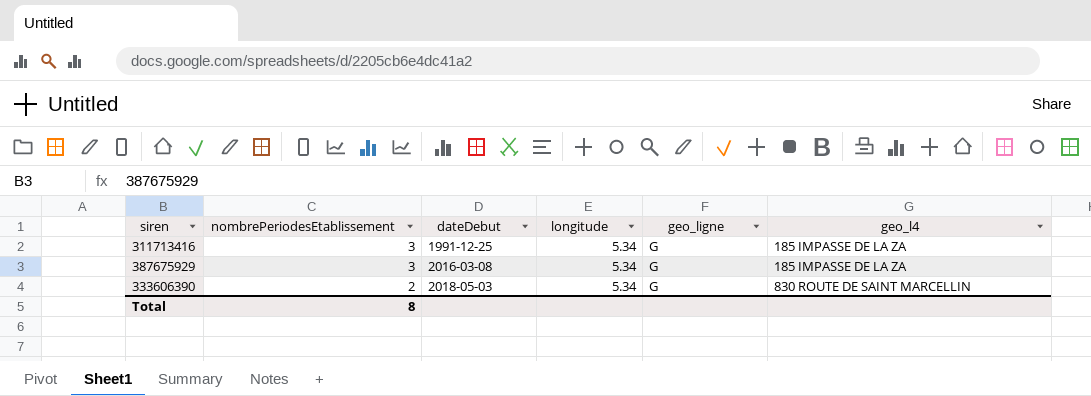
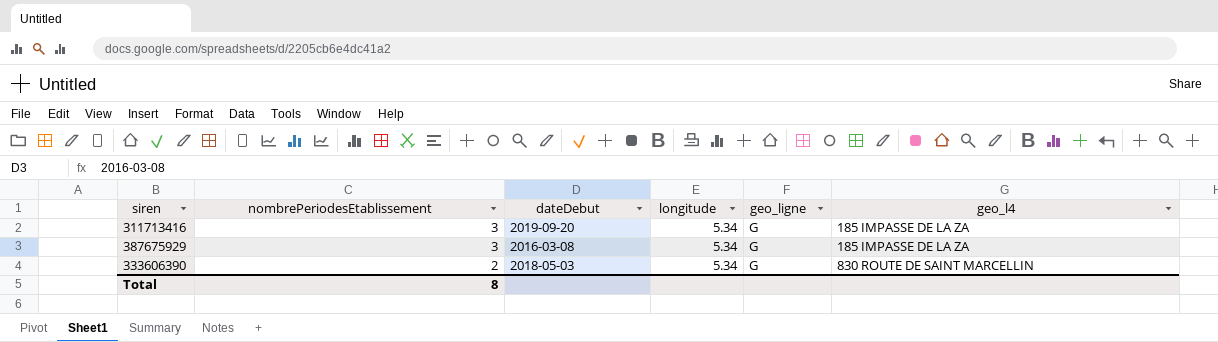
311713416 | dateDebut: 1991-12-25 -> 2019-09-20

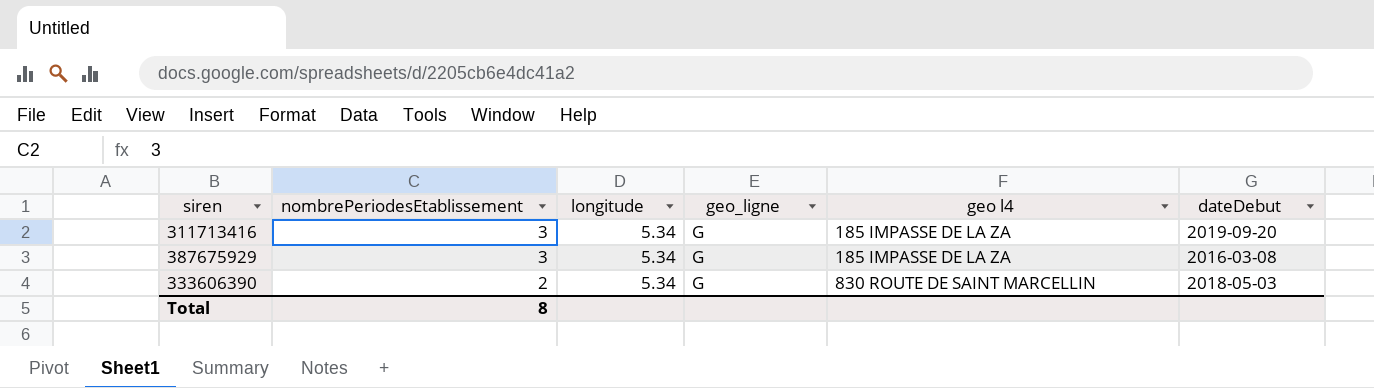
column name: geo_l4 -> geo l4
column dateDebut | position: 3 -> 6

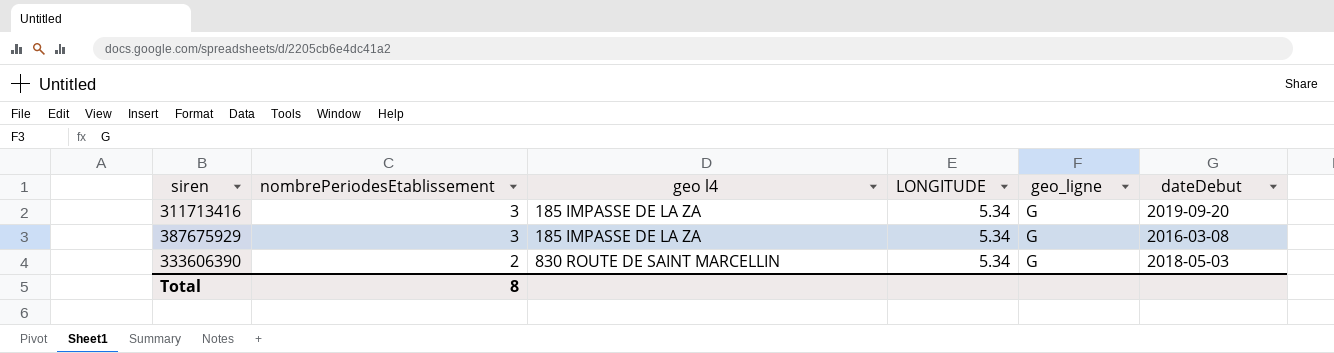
column geo l4 | position: 5 -> 3
column name: longitude -> LONGITUDE

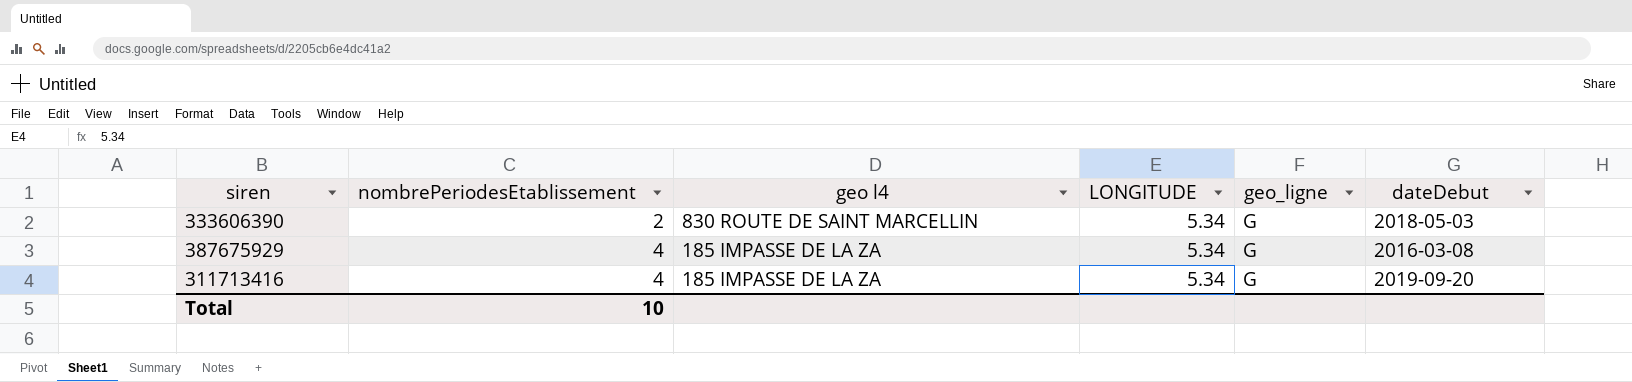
row order: nombrePeriodesEtablissement descending -> nombrePeriodesEtablissement ascending
387675929 | nombrePeriodesEtablissement: 3 -> 4
311713416 | nombrePeriodesEtablissement: 3 -> 4
Total | nombrePeriodesEtablissement: 8 -> 10

